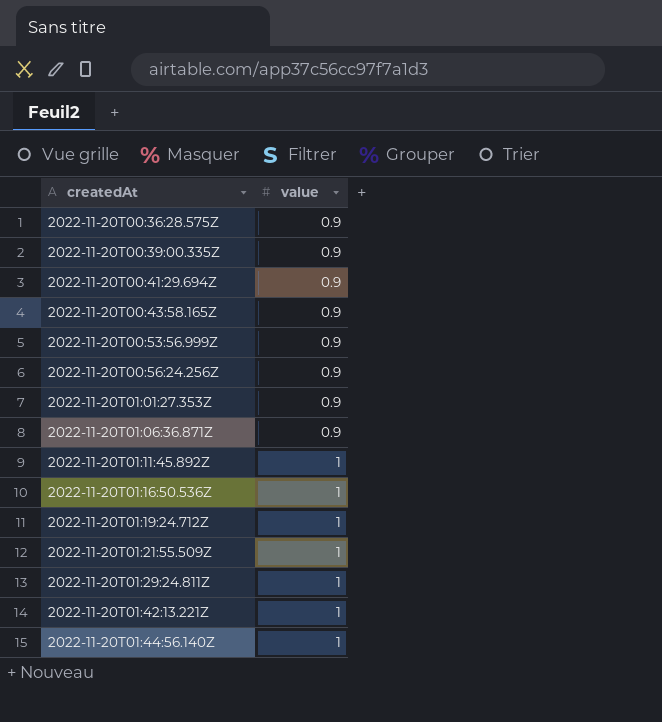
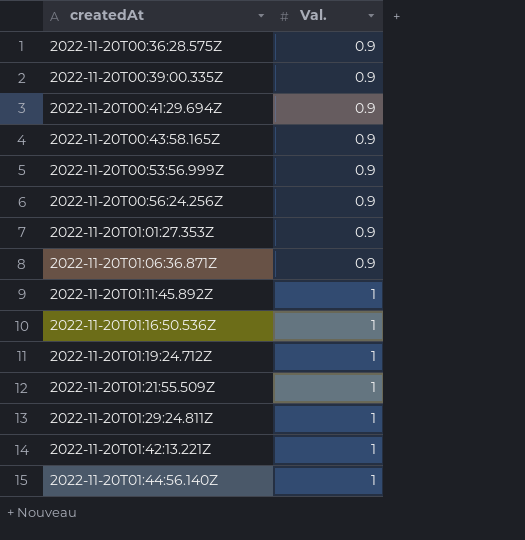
column name: value -> Val.

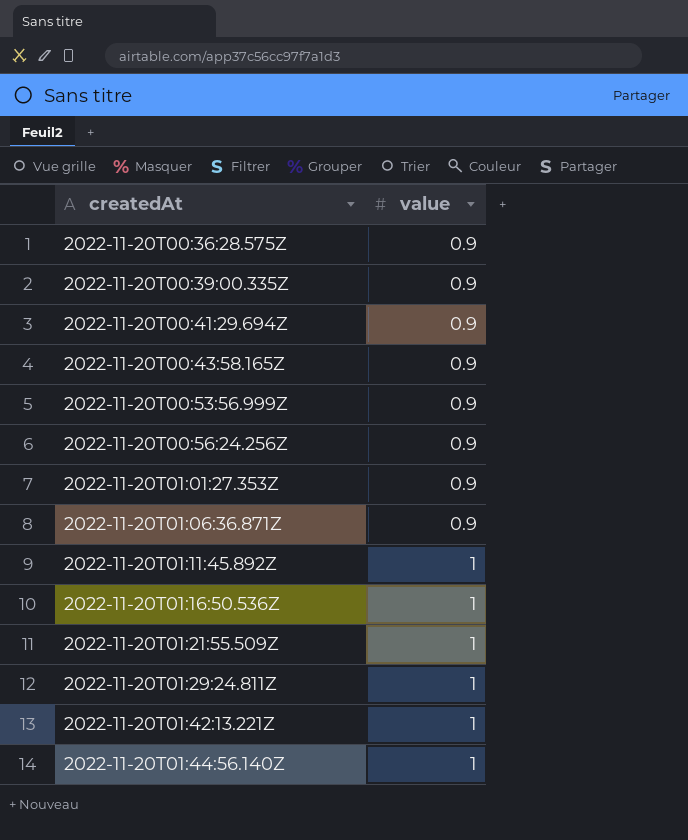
column name: Val. -> value
row 2022-11-20T01:19:24.712Z: 1 -> none

